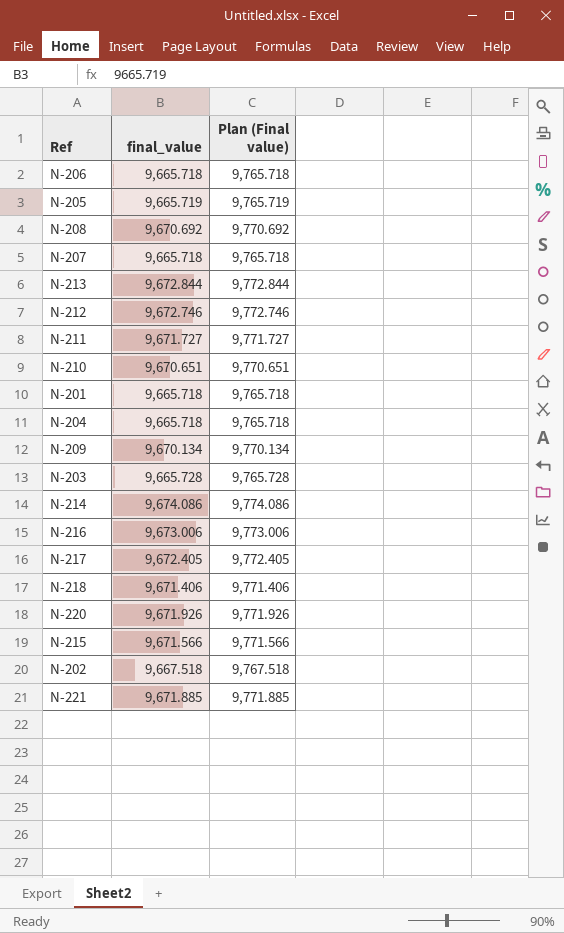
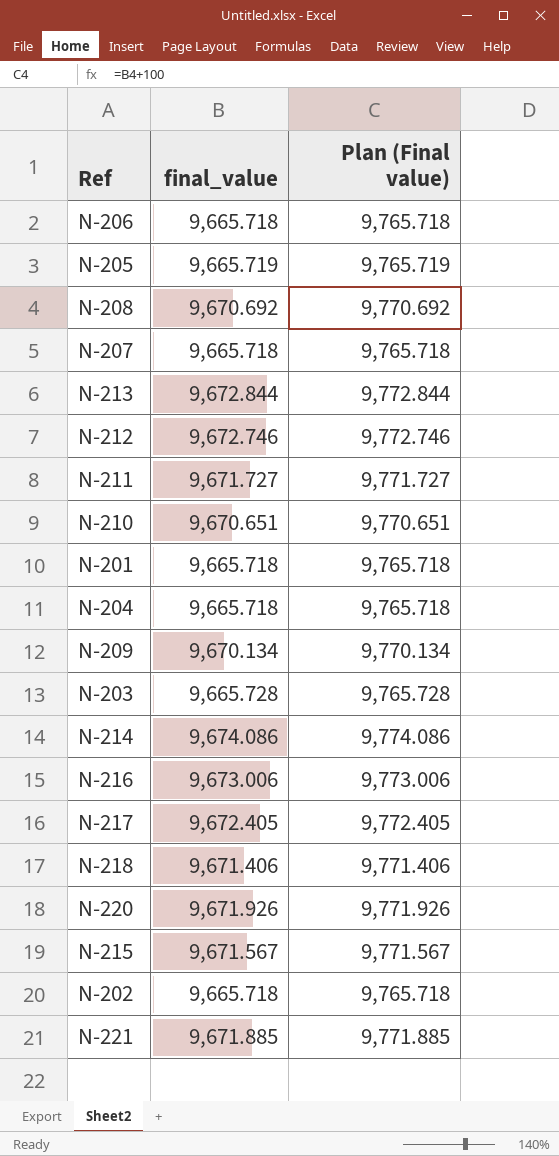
N-215 | final_value: 9,671.566 -> 9,671.567
N-215 | Plan (Final value): 9,771.566 -> 9,771.567
N-202 | final_value: 9,667.518 -> 9,665.718
N-202 | Plan (Final value): 9,767.518 -> 9,765.718

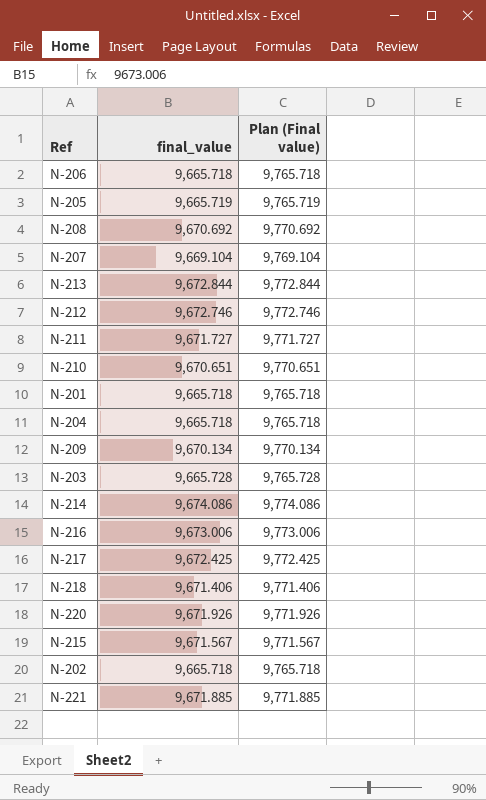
N-207 | final_value: 9,665.718 -> 9,669.104
N-207 | Plan (Final value): 9,765.718 -> 9,769.104
N-217 | final_value: 9,672.405 -> 9,672.425
N-217 | Plan (Final value): 9,772.405 -> 9,772.425

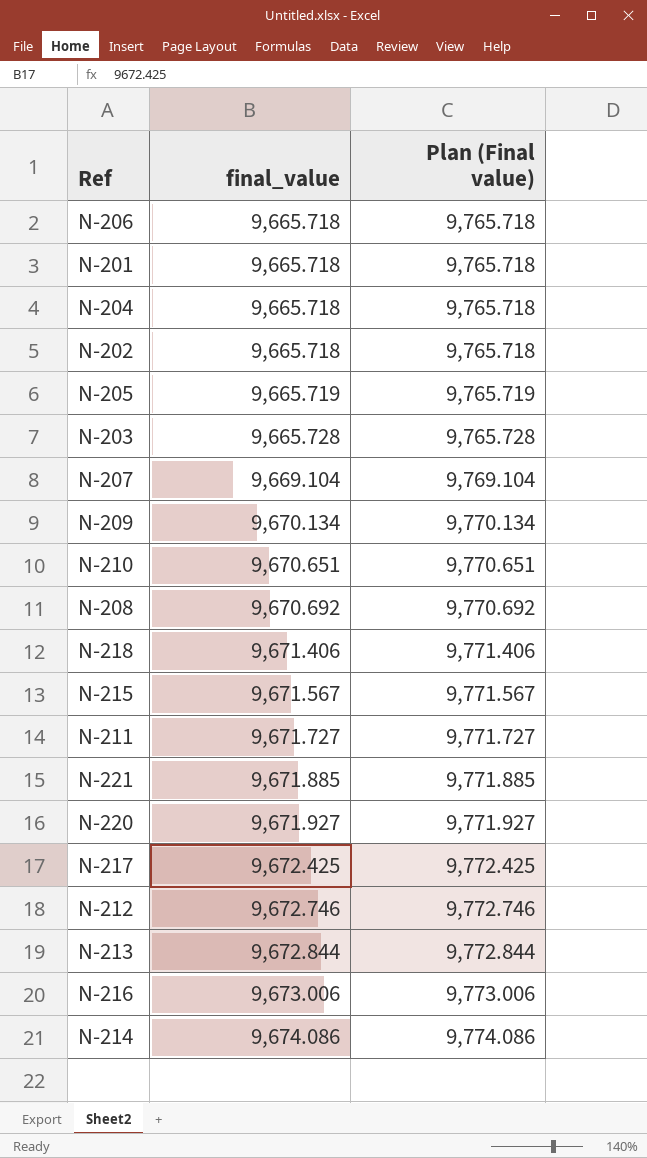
row order: none -> final_value ascending
N-220 | final_value: 9,671.926 -> 9,671.927
N-220 | Plan (Final value): 9,771.926 -> 9,771.927

